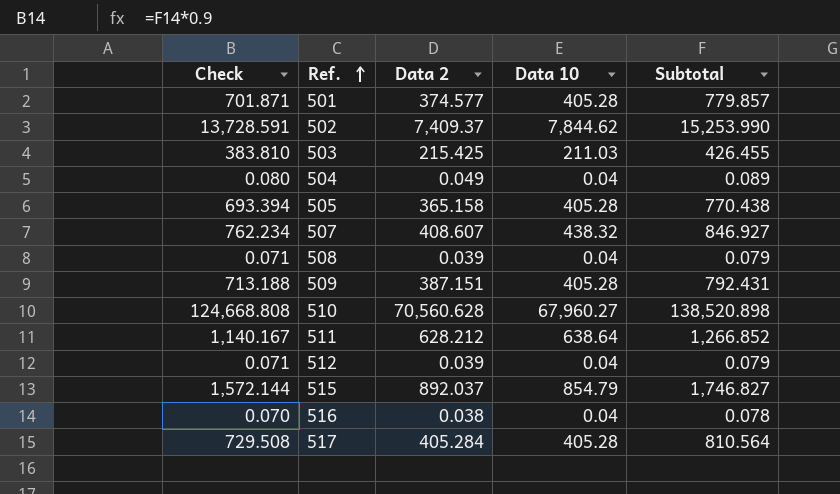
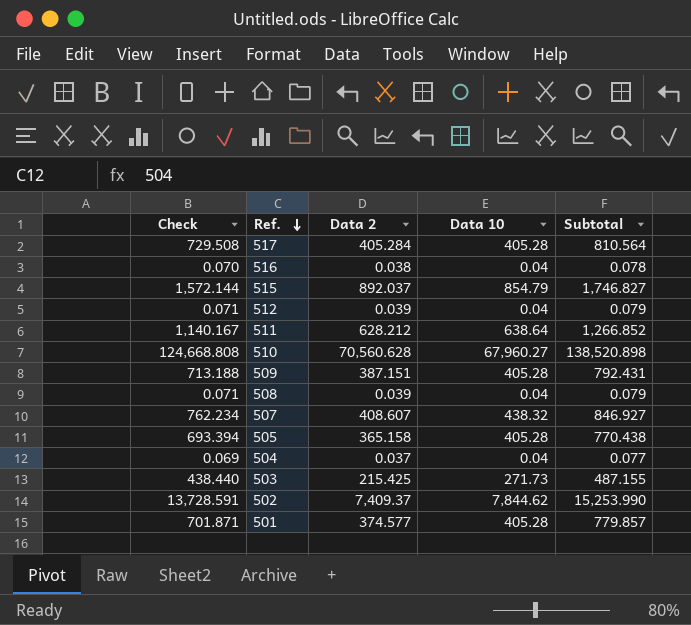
row order: Ref. ascending -> Ref. descending
504 | Check: 0.080 -> 0.069
504 | Data 2: 0.049 -> 0.037
504 | Subtotal: 0.089 -> 0.077
503 | Check: 383.810 -> 438.440
503 | Data 10: 211.03 -> 271.73
503 | Subtotal: 426.455 -> 487.155

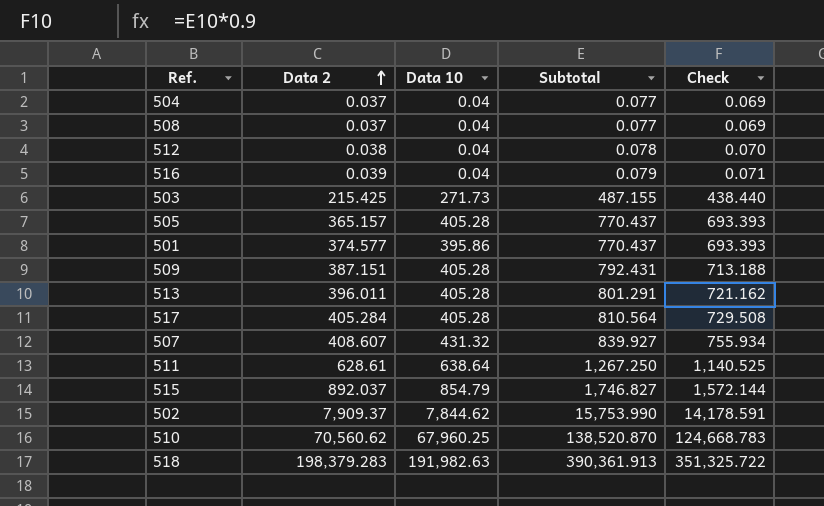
row order: Ref. descending -> Data 2 ascending
column Check | position: 1 -> 5
508 | Data 2: 0.039 -> 0.037
508 | Subtotal: 0.079 -> 0.077
508 | Check: 0.071 -> 0.069
512 | Data 2: 0.039 -> 0.038
512 | Subtotal: 0.079 -> 0.078
512 | Check: 0.071 -> 0.070
516 | Data 2: 0.038 -> 0.039
516 | Subtotal: 0.078 -> 0.079
516 | Check: 0.070 -> 0.071
505 | Data 2: 365.158 -> 365.157
505 | Subtotal: 770.438 -> 770.437
505 | Check: 693.394 -> 693.393
501 | Data 10: 405.28 -> 395.86
501 | Subtotal: 779.857 -> 770.437
501 | Check: 701.871 -> 693.393
row 513: none -> 396.011 | 405.28 | 801.291 | 721.162
507 | Data 10: 438.32 -> 431.32
507 | Subtotal: 846.927 -> 839.927
507 | Check: 762.234 -> 755.934
511 | Data 2: 628.212 -> 628.61
511 | Subtotal: 1,266.852 -> 1,267.250
511 | Check: 1,140.167 -> 1,140.525
502 | Data 2: 7,409.37 -> 7,909.37
502 | Subtotal: 15,253.990 -> 15,753.990
502 | Check: 13,728.591 -> 14,178.591
510 | Data 2: 70,560.628 -> 70,560.62
510 | Data 10: 67,960.27 -> 67,960.25
510 | Subtotal: 138,520.898 -> 138,520.870
510 | Check: 124,668.808 -> 124,668.783
row 518: none -> 198,379.283 | 191,982.63 | 390,361.913 | 351,325.722

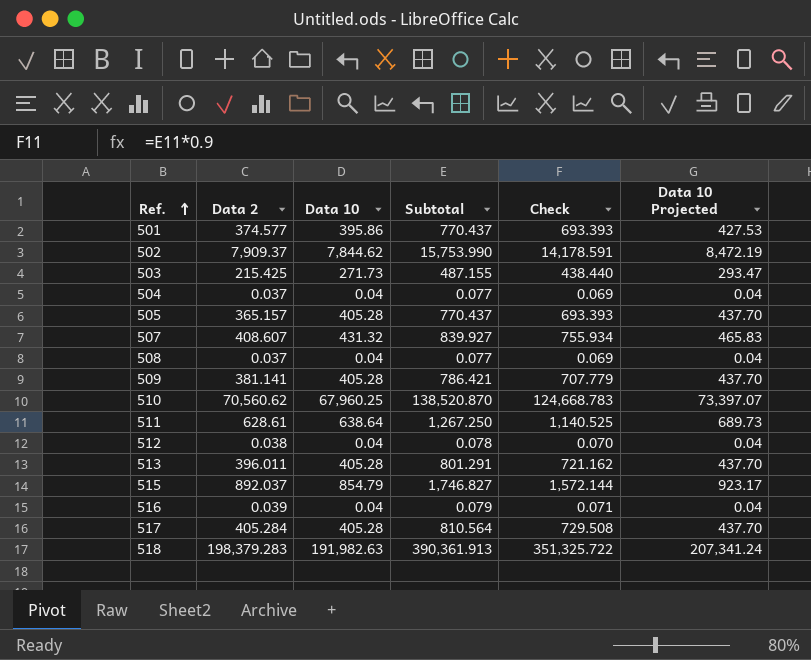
row order: Data 2 ascending -> Ref. ascending
column Data 10 Projected | formula: none -> [Data 10] * 1.08
509 | Data 2: 387.151 -> 381.141
509 | Subtotal: 792.431 -> 786.421
509 | Check: 713.188 -> 707.779

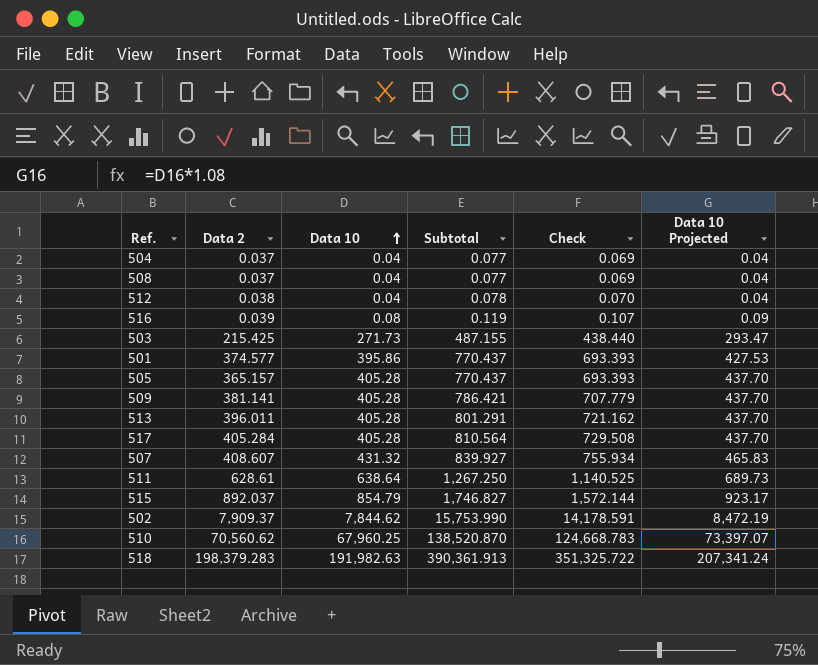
row order: Ref. ascending -> Data 10 ascending
516 | Data 10: 0.04 -> 0.08
516 | Subtotal: 0.079 -> 0.119
516 | Check: 0.071 -> 0.107
516 | Data 10 Projected: 0.04 -> 0.09

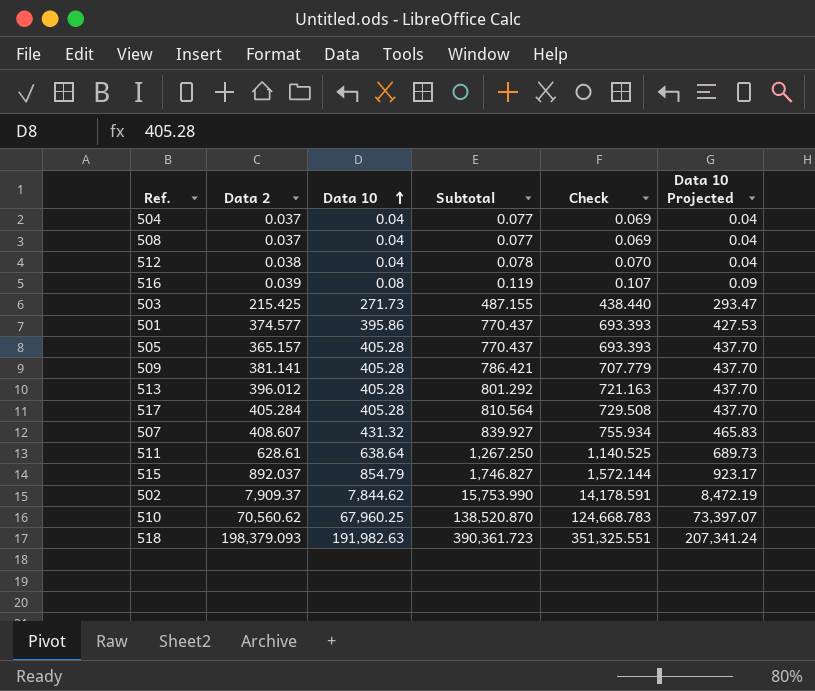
513 | Data 2: 396.011 -> 396.012
513 | Subtotal: 801.291 -> 801.292
513 | Check: 721.162 -> 721.163
518 | Data 2: 198,379.283 -> 198,379.093
518 | Subtotal: 390,361.913 -> 390,361.723
518 | Check: 351,325.722 -> 351,325.551

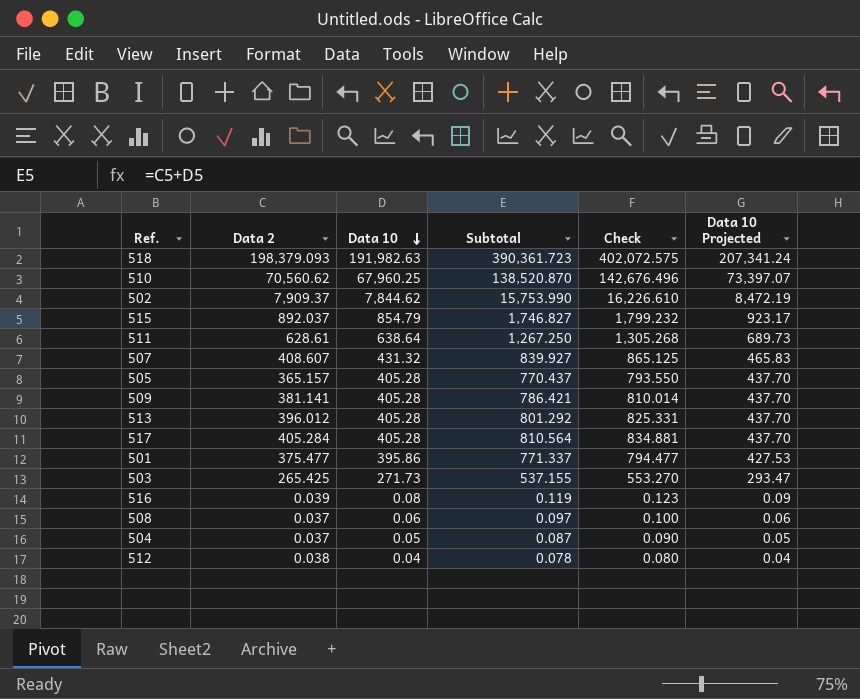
row order: Data 10 ascending -> Data 10 descending
column Check | formula: [Subtotal] * 0.9 -> [Subtotal] * 1.03
501 | Data 2: 374.577 -> 375.477
501 | Subtotal: 770.437 -> 771.337
503 | Data 2: 215.425 -> 265.425
503 | Subtotal: 487.155 -> 537.155
508 | Data 10: 0.04 -> 0.06
508 | Subtotal: 0.077 -> 0.097
508 | Data 10 Projected: 0.04 -> 0.06
504 | Data 10: 0.04 -> 0.05
504 | Subtotal: 0.077 -> 0.087
504 | Data 10 Projected: 0.04 -> 0.05

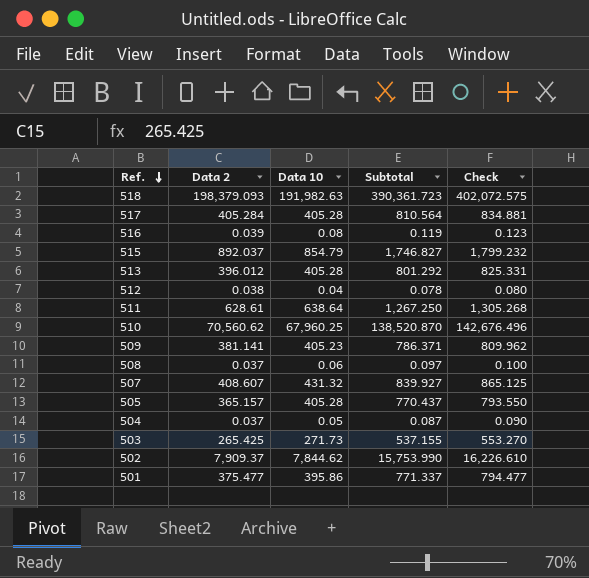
row order: Data 10 descending -> Ref. descending
column Data 10 Projected | formula: [Data 10] * 1.08 -> none
509 | Data 10: 405.28 -> 405.23
509 | Subtotal: 786.421 -> 786.371
509 | Check: 810.014 -> 809.962

